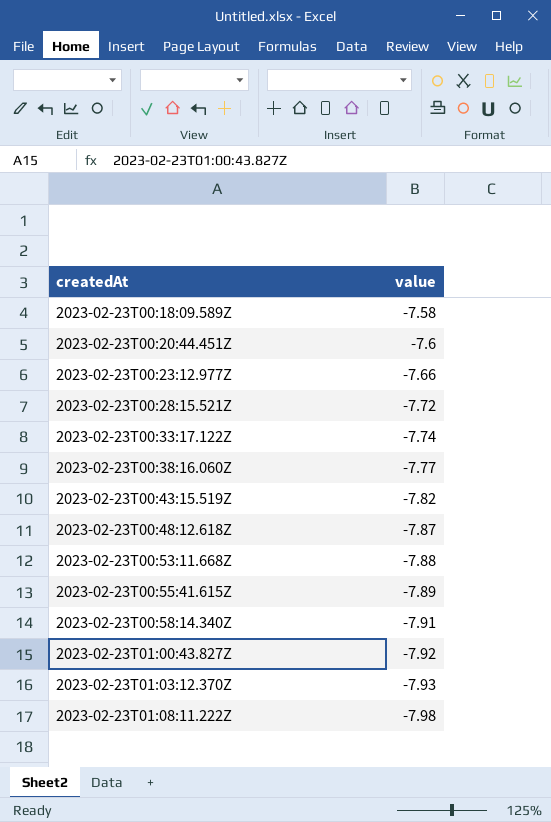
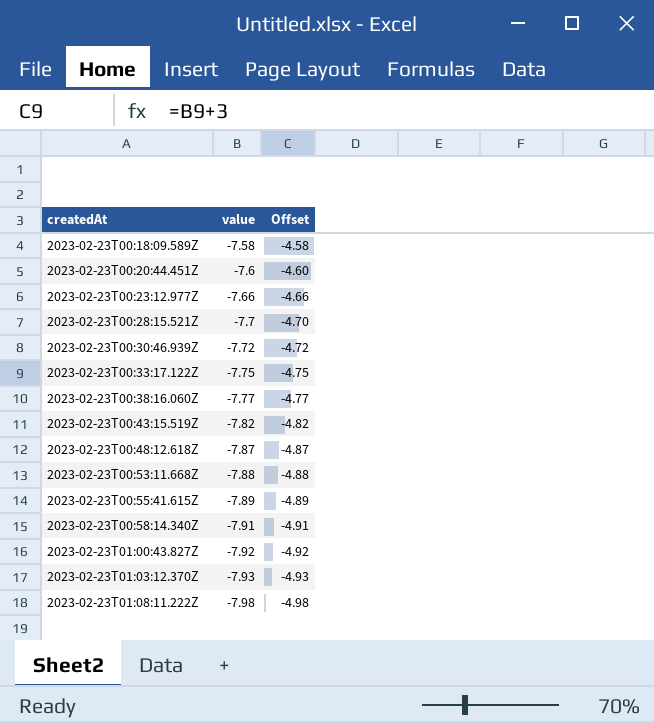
column Offset | formula: none -> [value] + 3
2023-02-23T00:28:15.521Z | value: -7.72 -> -7.7
row 2023-02-23T00:30:46.939Z: none -> -7.72 | -4.72
2023-02-23T00:33:17.122Z | value: -7.74 -> -7.75

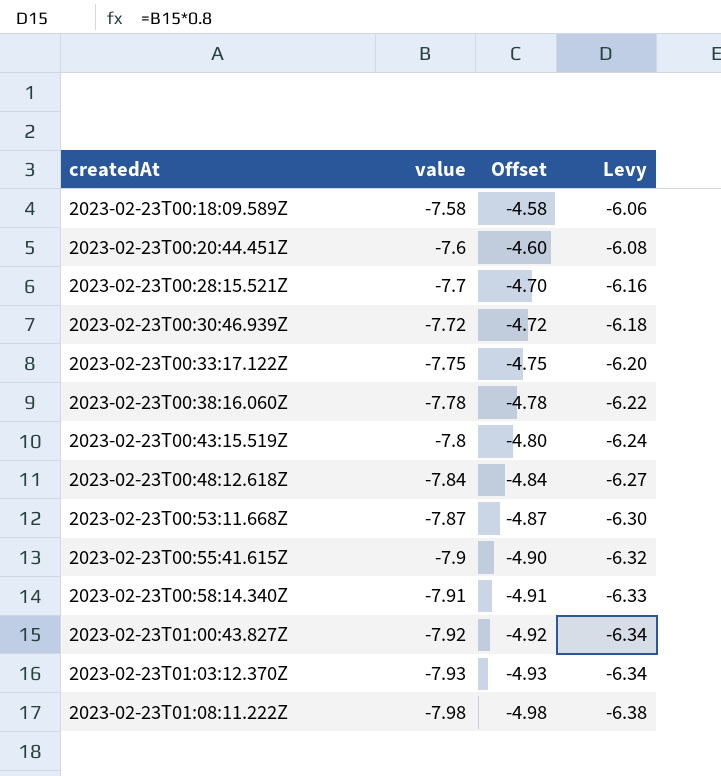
column Levy | formula: none -> [value] * 0.8
row 2023-02-23T00:23:12.977Z: -7.66 | -4.66 -> none
2023-02-23T00:38:16.060Z | value: -7.77 -> -7.78
2023-02-23T00:38:16.060Z | Offset: -4.77 -> -4.78
2023-02-23T00:43:15.519Z | value: -7.82 -> -7.8
2023-02-23T00:43:15.519Z | Offset: -4.82 -> -4.80
2023-02-23T00:48:12.618Z | value: -7.87 -> -7.84
2023-02-23T00:48:12.618Z | Offset: -4.87 -> -4.84
2023-02-23T00:53:11.668Z | value: -7.88 -> -7.87
2023-02-23T00:53:11.668Z | Offset: -4.88 -> -4.87
2023-02-23T00:55:41.615Z | value: -7.89 -> -7.9
2023-02-23T00:55:41.615Z | Offset: -4.89 -> -4.90

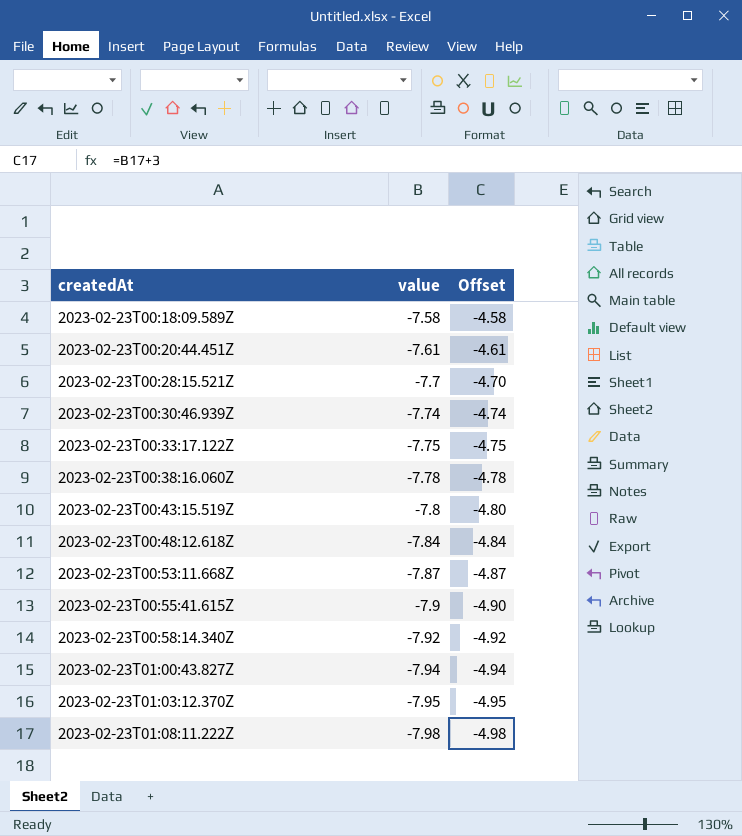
column Levy | formula: [value] * 0.8 -> none
2023-02-23T00:20:44.451Z | value: -7.6 -> -7.61
2023-02-23T00:20:44.451Z | Offset: -4.60 -> -4.61
2023-02-23T00:30:46.939Z | value: -7.72 -> -7.74
2023-02-23T00:30:46.939Z | Offset: -4.72 -> -4.74
2023-02-23T00:58:14.340Z | value: -7.91 -> -7.92
2023-02-23T00:58:14.340Z | Offset: -4.91 -> -4.92
2023-02-23T01:00:43.827Z | value: -7.92 -> -7.94
2023-02-23T01:00:43.827Z | Offset: -4.92 -> -4.94
2023-02-23T01:03:12.370Z | value: -7.93 -> -7.95
2023-02-23T01:03:12.370Z | Offset: -4.93 -> -4.95

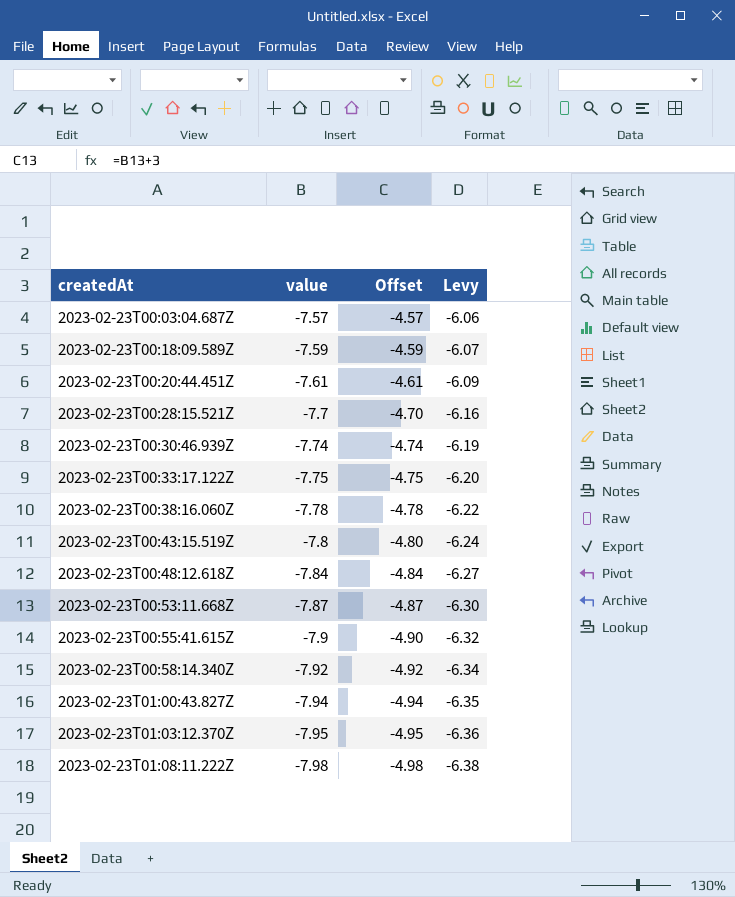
column Levy | formula: none -> [value] * 0.8
row 2023-02-23T00:03:04.687Z: none -> -7.57 | -4.57 | -6.06
2023-02-23T00:18:09.589Z | value: -7.58 -> -7.59
2023-02-23T00:18:09.589Z | Offset: -4.58 -> -4.59

